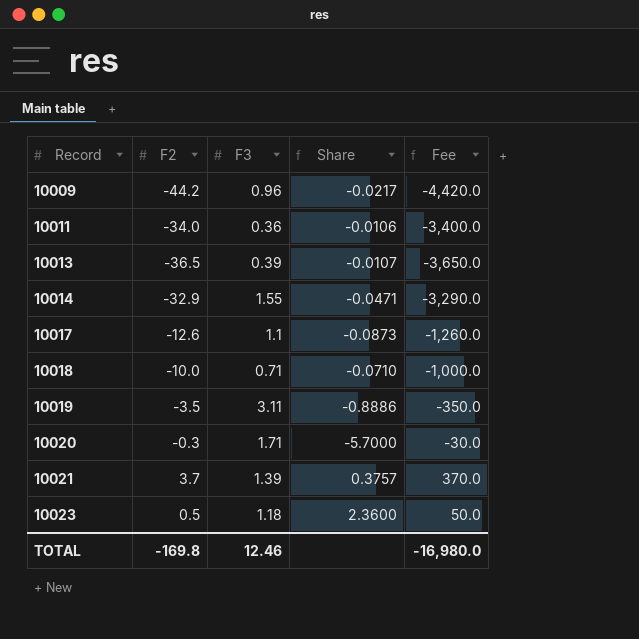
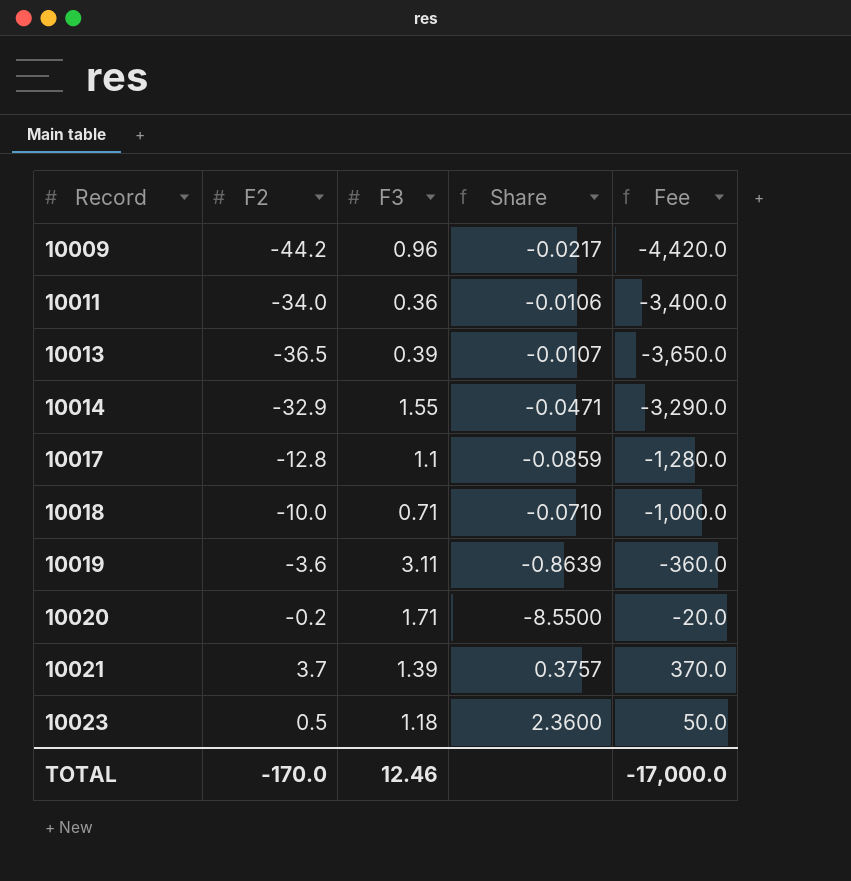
10017 | F2: -12.6 -> -12.8
10017 | Share: -0.0873 -> -0.0859
10017 | Fee: -1,260.0 -> -1,280.0
10019 | F2: -3.5 -> -3.6
10019 | Share: -0.8886 -> -0.8639
10019 | Fee: -350.0 -> -360.0
10020 | F2: -0.3 -> -0.2
10020 | Share: -5.7000 -> -8.5500
10020 | Fee: -30.0 -> -20.0
TOTAL | F2: -169.8 -> -170.0
TOTAL | Fee: -16,980.0 -> -17,000.0

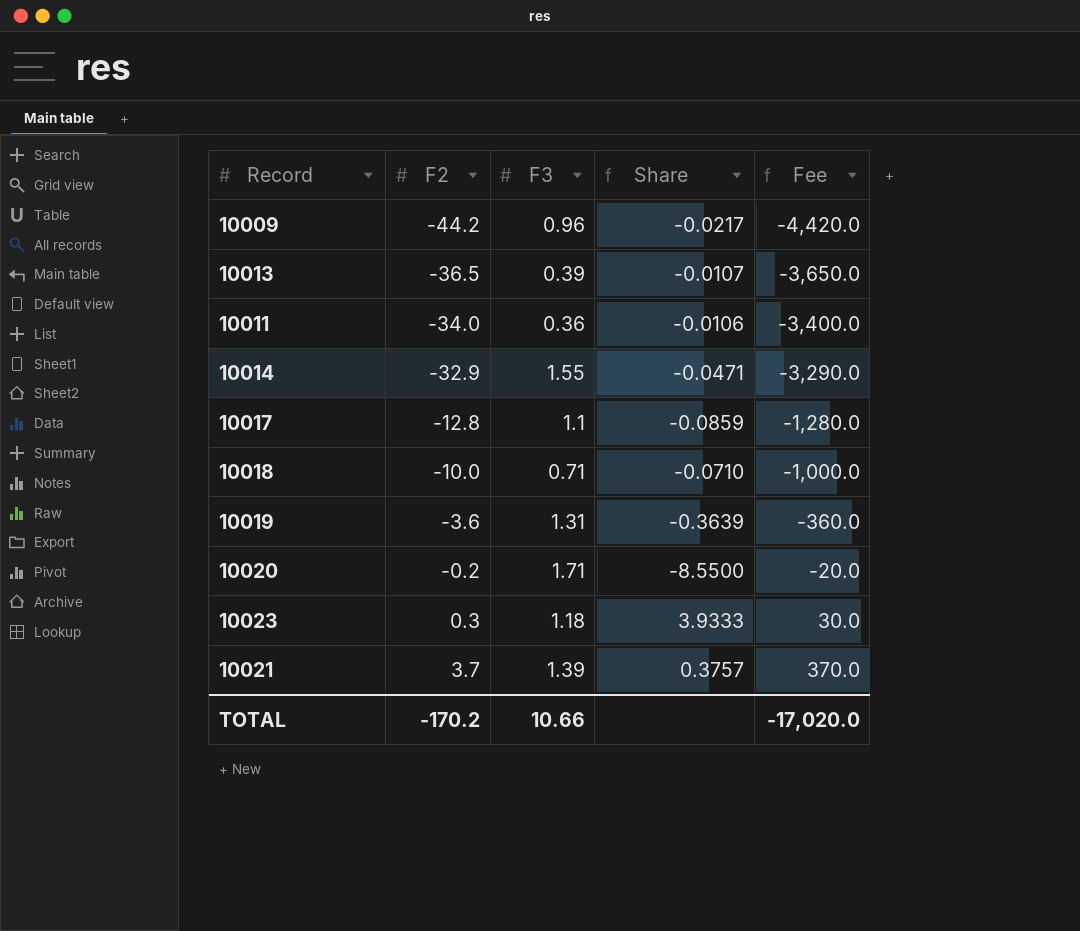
row order: Record ascending -> F2 ascending
10019 | F3: 3.11 -> 1.31
10019 | Share: -0.8639 -> -0.3639
10023 | F2: 0.5 -> 0.3
10023 | Share: 2.3600 -> 3.9333
10023 | Fee: 50.0 -> 30.0
TOTAL | F2: -170.0 -> -170.2
TOTAL | F3: 12.46 -> 10.66
TOTAL | Fee: -17,000.0 -> -17,020.0

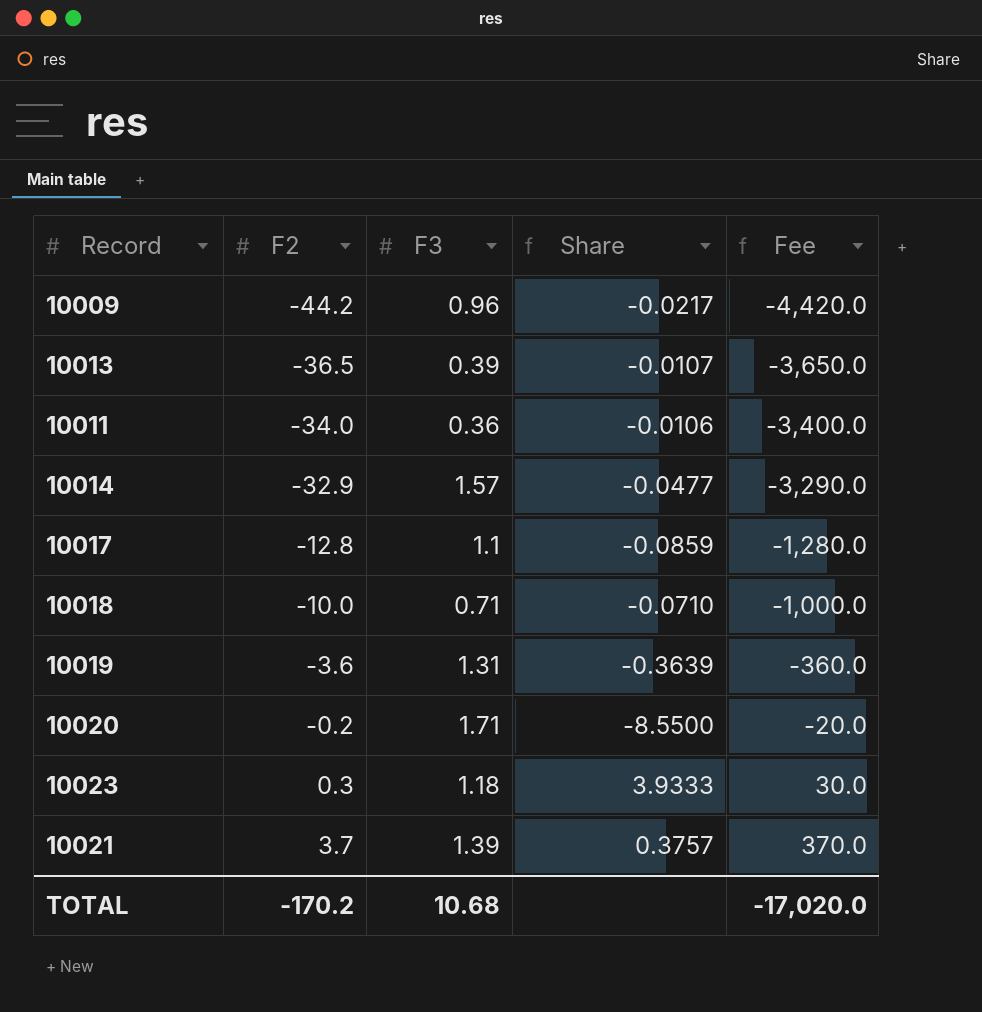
10014 | F3: 1.55 -> 1.57
10014 | Share: -0.0471 -> -0.0477
TOTAL | F3: 10.66 -> 10.68

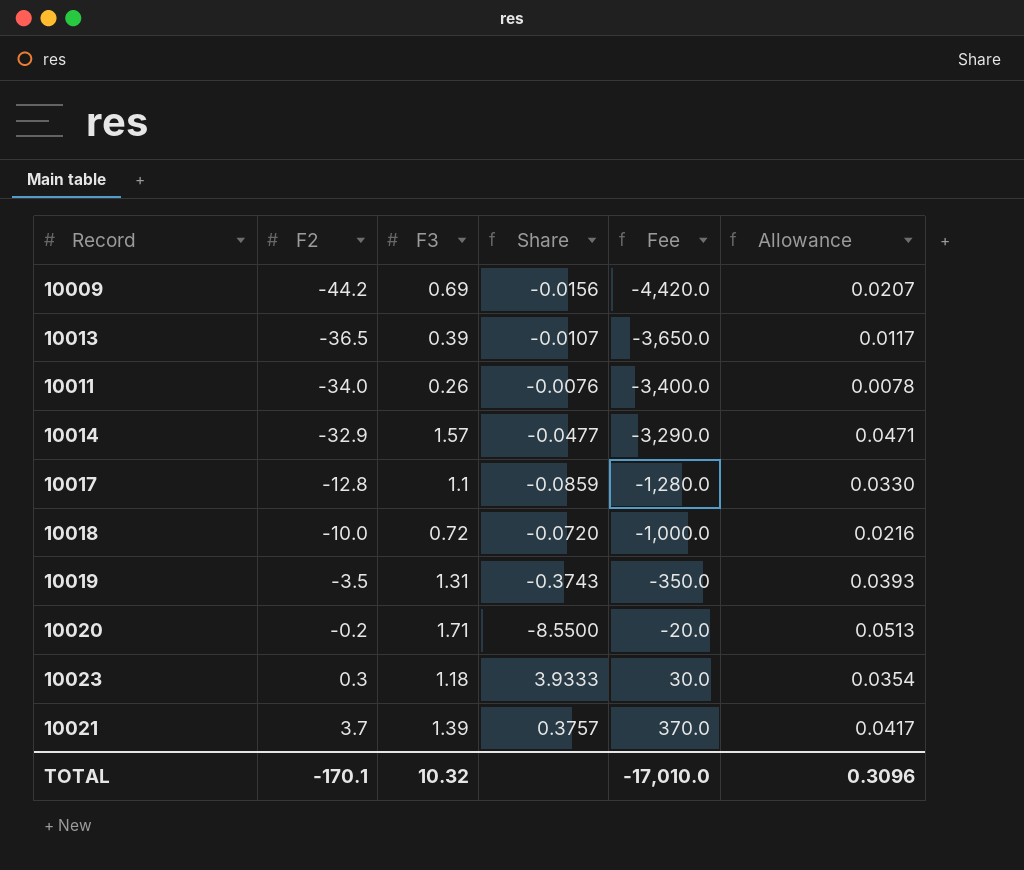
column Allowance | formula: none -> [F3] * 0.03
10009 | F3: 0.96 -> 0.69
10009 | Share: -0.0217 -> -0.0156
10011 | F3: 0.36 -> 0.26
10011 | Share: -0.0106 -> -0.0076
10018 | F3: 0.71 -> 0.72
10018 | Share: -0.0710 -> -0.0720
10019 | F2: -3.6 -> -3.5
10019 | Share: -0.3639 -> -0.3743
10019 | Fee: -360.0 -> -350.0
TOTAL | F2: -170.2 -> -170.1
TOTAL | F3: 10.68 -> 10.32
TOTAL | Fee: -17,020.0 -> -17,010.0

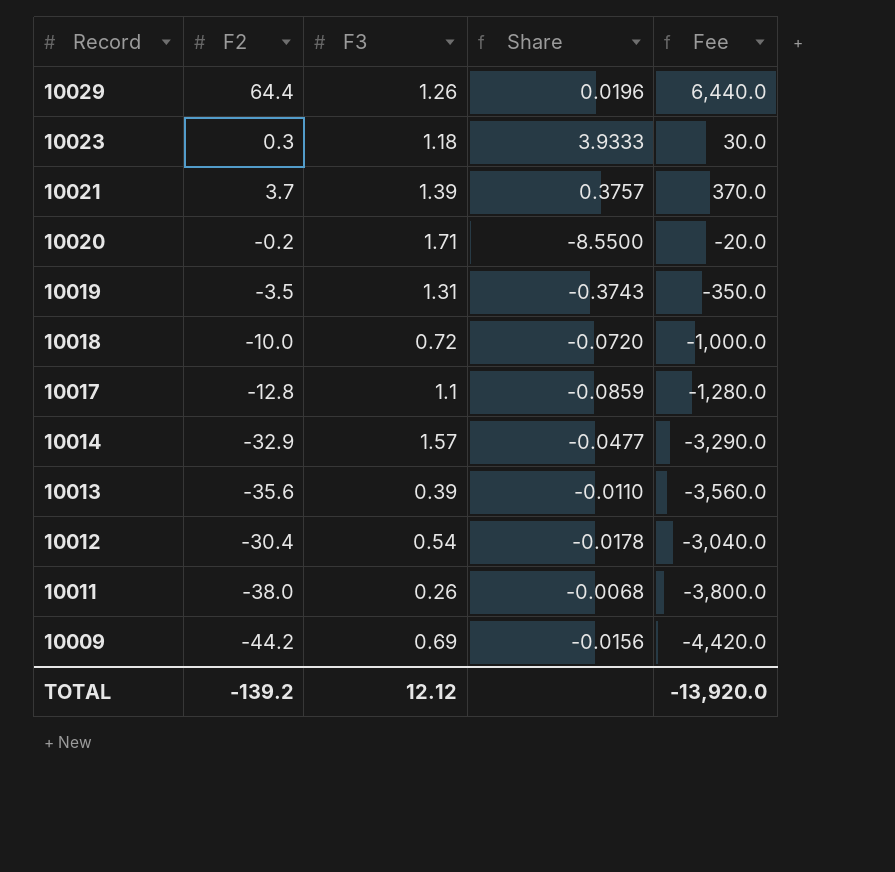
row order: F2 ascending -> Record descending
column Allowance | formula: [F3] * 0.03 -> none
row 10029: none -> 64.4 | 1.26 | 0.0196 | 6,440.0
10013 | F2: -36.5 -> -35.6
10013 | Share: -0.0107 -> -0.0110
10013 | Fee: -3,650.0 -> -3,560.0
row 10012: none -> -30.4 | 0.54 | -0.0178 | -3,040.0
10011 | F2: -34.0 -> -38.0
10011 | Share: -0.0076 -> -0.0068
10011 | Fee: -3,400.0 -> -3,800.0
TOTAL | F2: -170.1 -> -139.2
TOTAL | F3: 10.32 -> 12.12
TOTAL | Fee: -17,010.0 -> -13,920.0

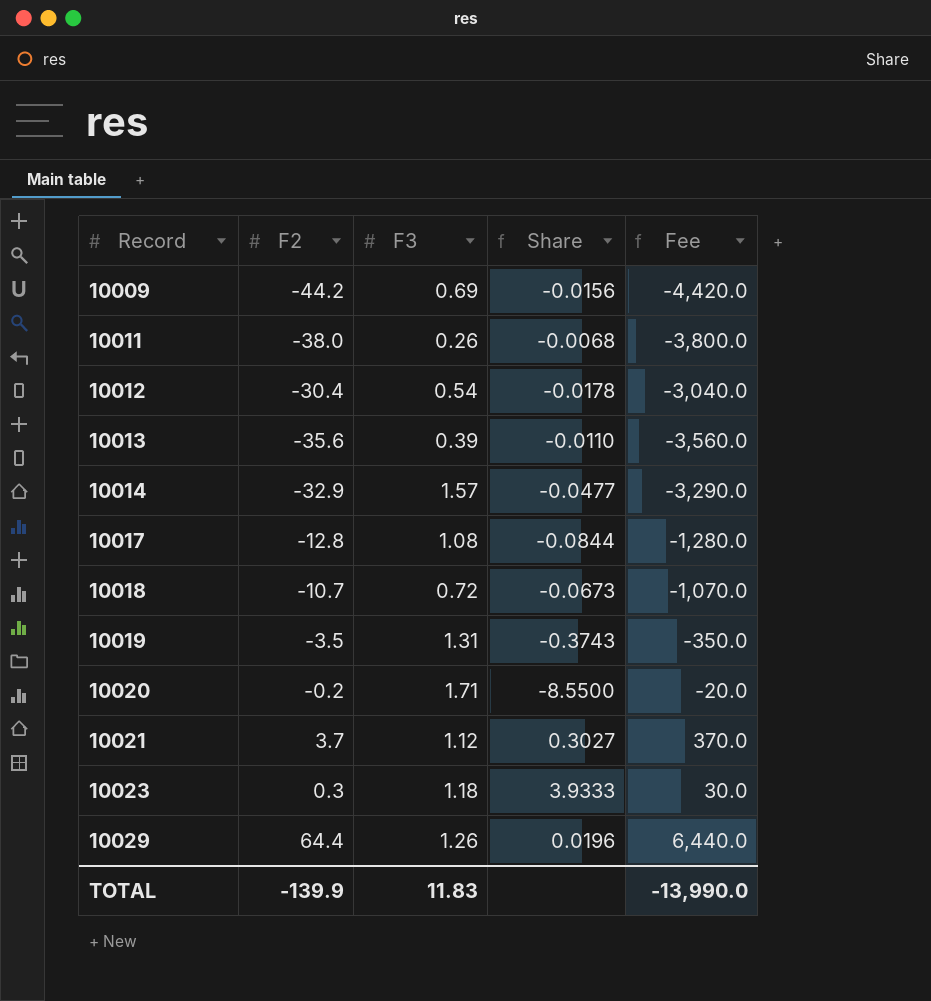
row order: Record descending -> Record ascending
10017 | F3: 1.1 -> 1.08
10017 | Share: -0.0859 -> -0.0844
10018 | F2: -10.0 -> -10.7
10018 | Share: -0.0720 -> -0.0673
10018 | Fee: -1,000.0 -> -1,070.0
10021 | F3: 1.39 -> 1.12
10021 | Share: 0.3757 -> 0.3027
TOTAL | F2: -139.2 -> -139.9
TOTAL | F3: 12.12 -> 11.83
TOTAL | Fee: -13,920.0 -> -13,990.0

